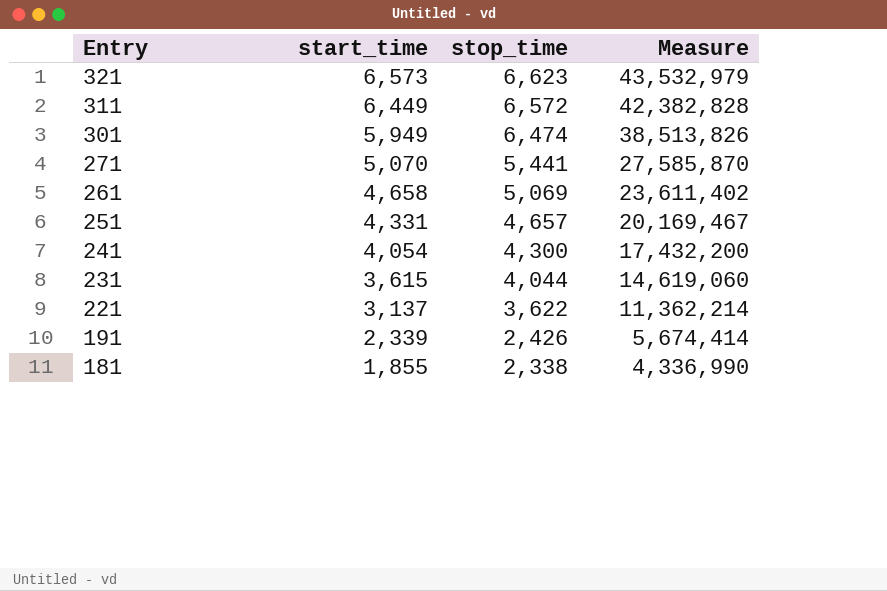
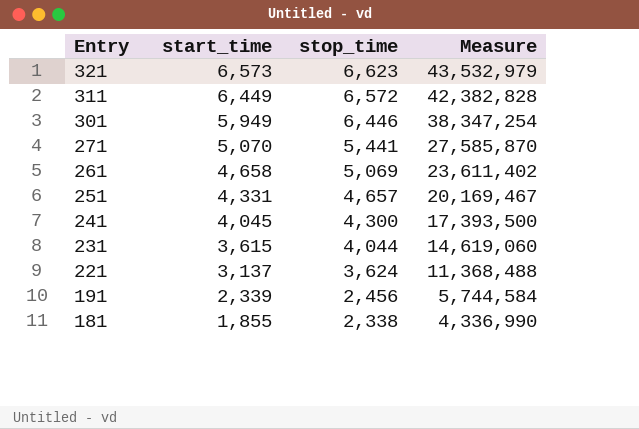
301 | stop_time: 6,474 -> 6,446
301 | Measure: 38,513,826 -> 38,347,254
241 | start_time: 4,054 -> 4,045
241 | Measure: 17,432,200 -> 17,393,500
221 | stop_time: 3,622 -> 3,624
221 | Measure: 11,362,214 -> 11,368,488
191 | stop_time: 2,426 -> 2,456
191 | Measure: 5,674,414 -> 5,744,584

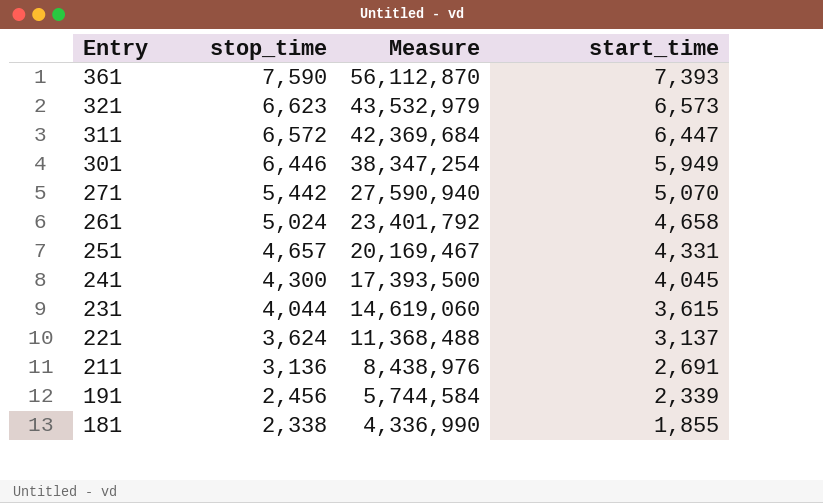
column start_time | position: 2 -> 4
row 361: none -> 7,590 | 56,112,870 | 7,393
311 | Measure: 42,382,828 -> 42,369,684
311 | start_time: 6,449 -> 6,447
271 | stop_time: 5,441 -> 5,442
271 | Measure: 27,585,870 -> 27,590,940
261 | stop_time: 5,069 -> 5,024
261 | Measure: 23,611,402 -> 23,401,792
row 211: none -> 3,136 | 8,438,976 | 2,691

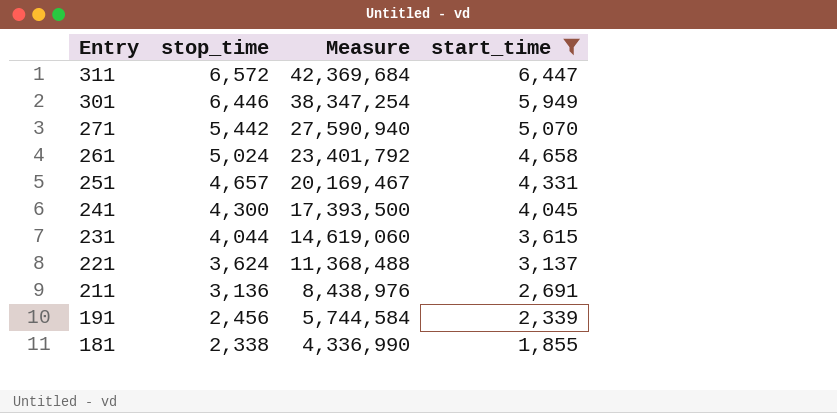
filter: none -> start_time <= 6,447

